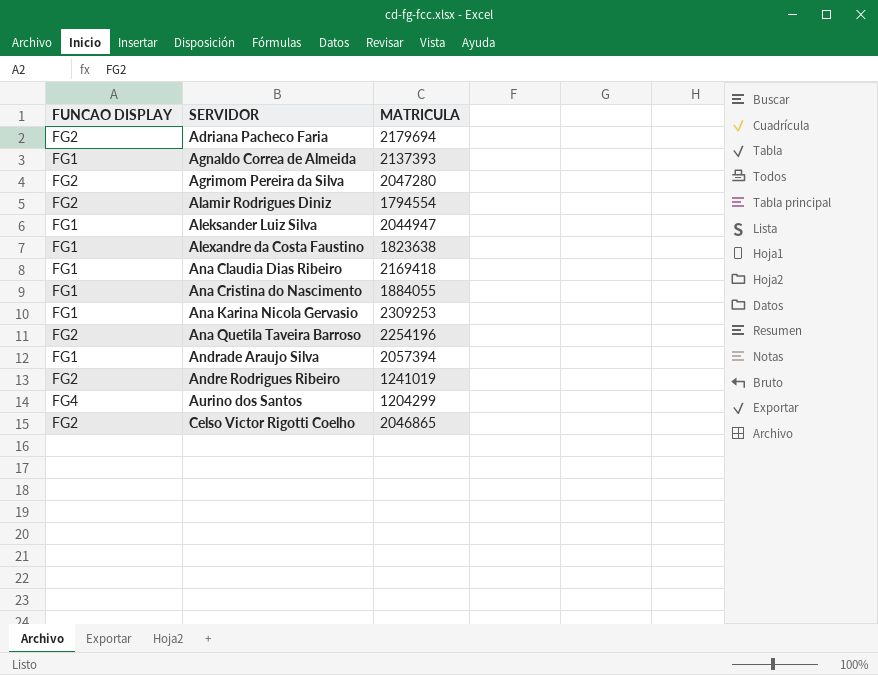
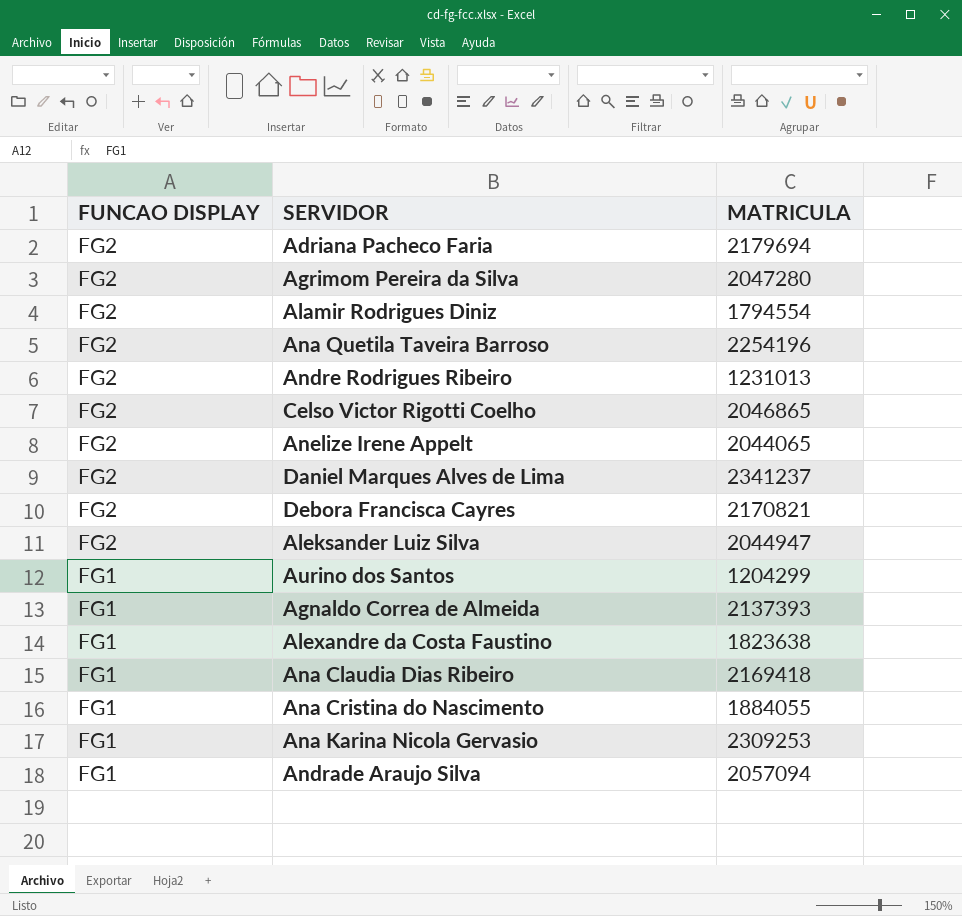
row order: SERVIDOR ascending -> FUNCAO DISPLAY descending
Andre Rodrigues Ribeiro | MATRICULA: 1241019 -> 1231013
row Anelize Irene Appelt: none -> FG2 | 2044065
row Daniel Marques Alves de Lima: none -> FG2 | 2341237
row Debora Francisca Cayres: none -> FG2 | 2170821
Aleksander Luiz Silva | FUNCAO DISPLAY: FG1 -> FG2
Aurino dos Santos | FUNCAO DISPLAY: FG4 -> FG1
Andrade Araujo Silva | MATRICULA: 2057394 -> 2057094

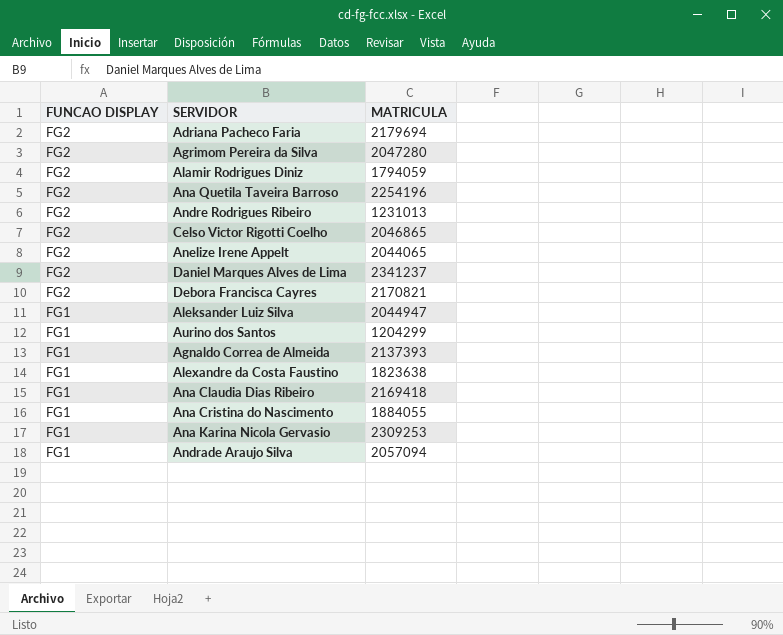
Alamir Rodrigues Diniz | MATRICULA: 1794554 -> 1794059
Aleksander Luiz Silva | FUNCAO DISPLAY: FG2 -> FG1

